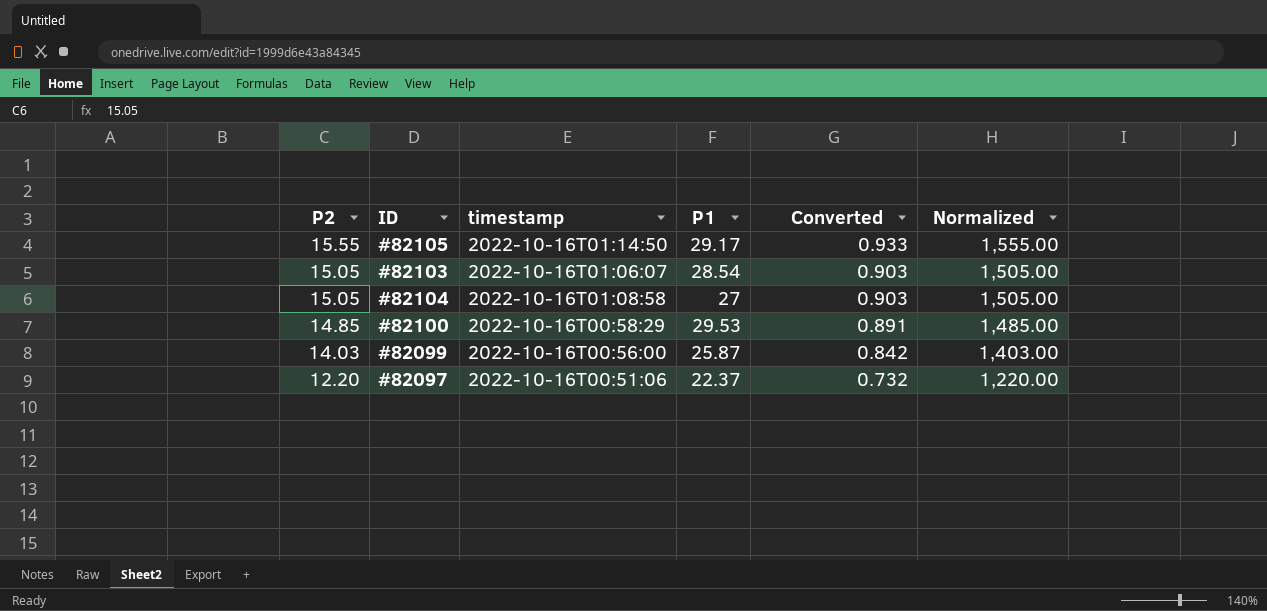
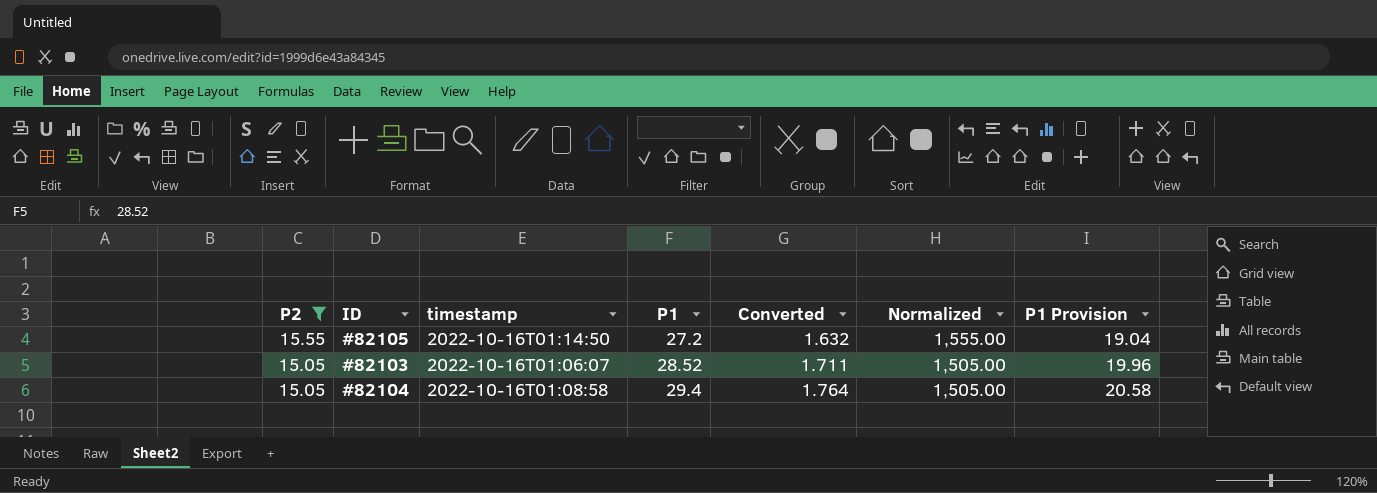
filter: none -> P2 >= 15.05
column Converted | formula: [P2] * 0.06 -> [P1] * 0.06
column P1 Provision | formula: none -> [P1] * 0.7
#82105 | P1: 29.17 -> 27.2
#82103 | P1: 28.54 -> 28.52
#82104 | P1: 27 -> 29.4

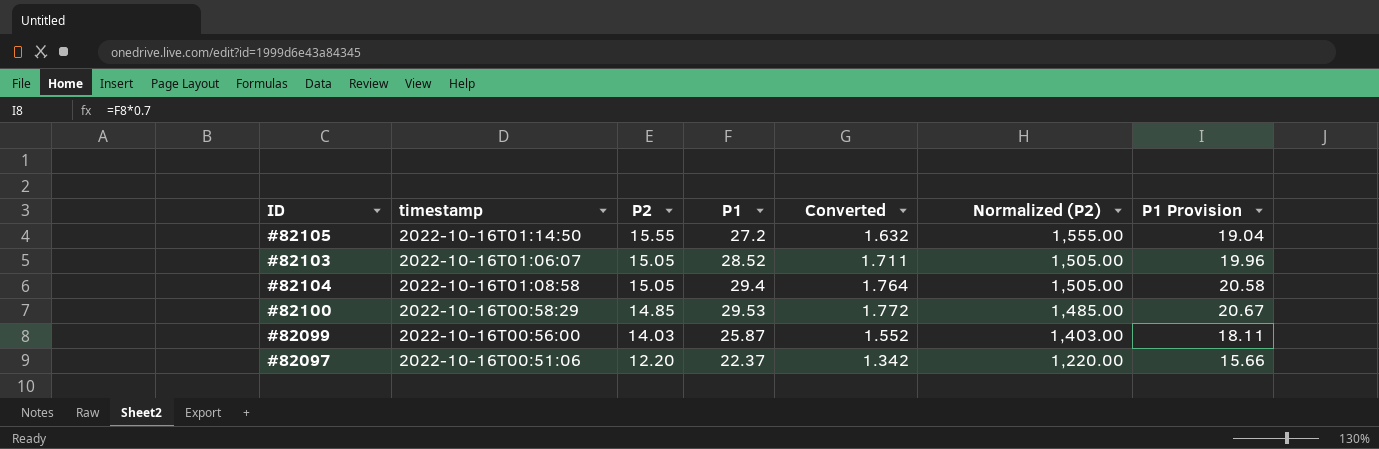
filter: P2 >= 15.05 -> none
column P2 | position: 1 -> 3
column name: Normalized -> Normalized (P2)

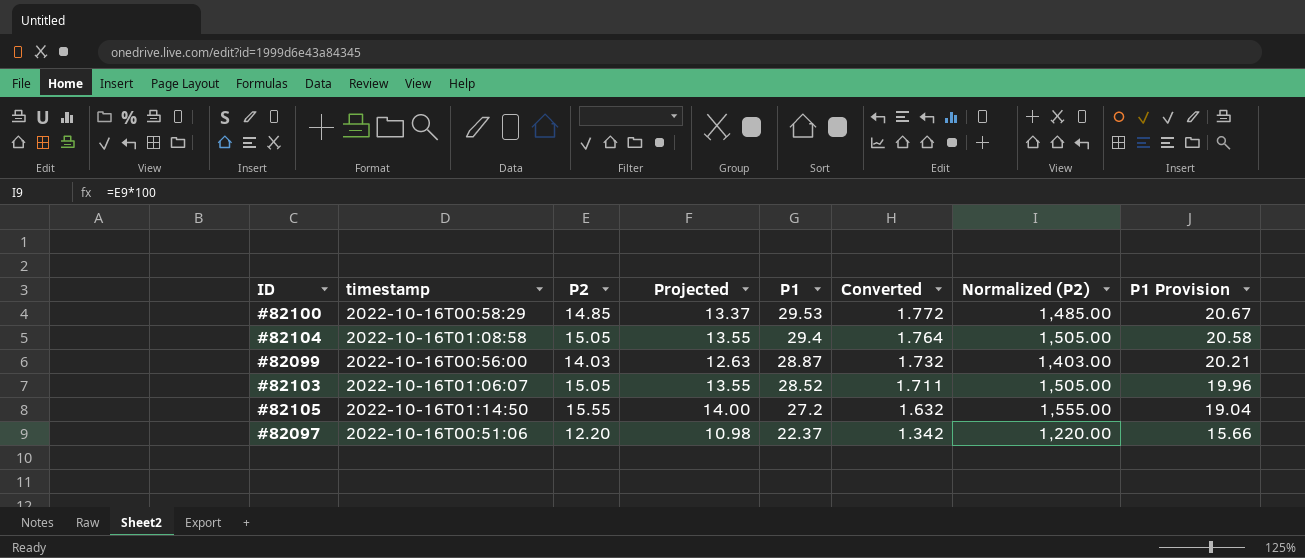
row order: P2 descending -> P1 descending
column Projected | formula: none -> [P2] * 0.9
#82099 | P1: 25.87 -> 28.87
#82099 | Converted: 1.552 -> 1.732
#82099 | P1 Provision: 18.11 -> 20.21

